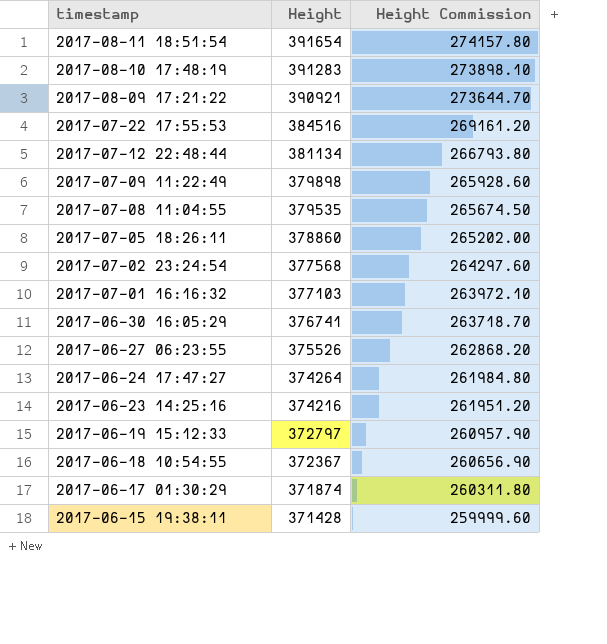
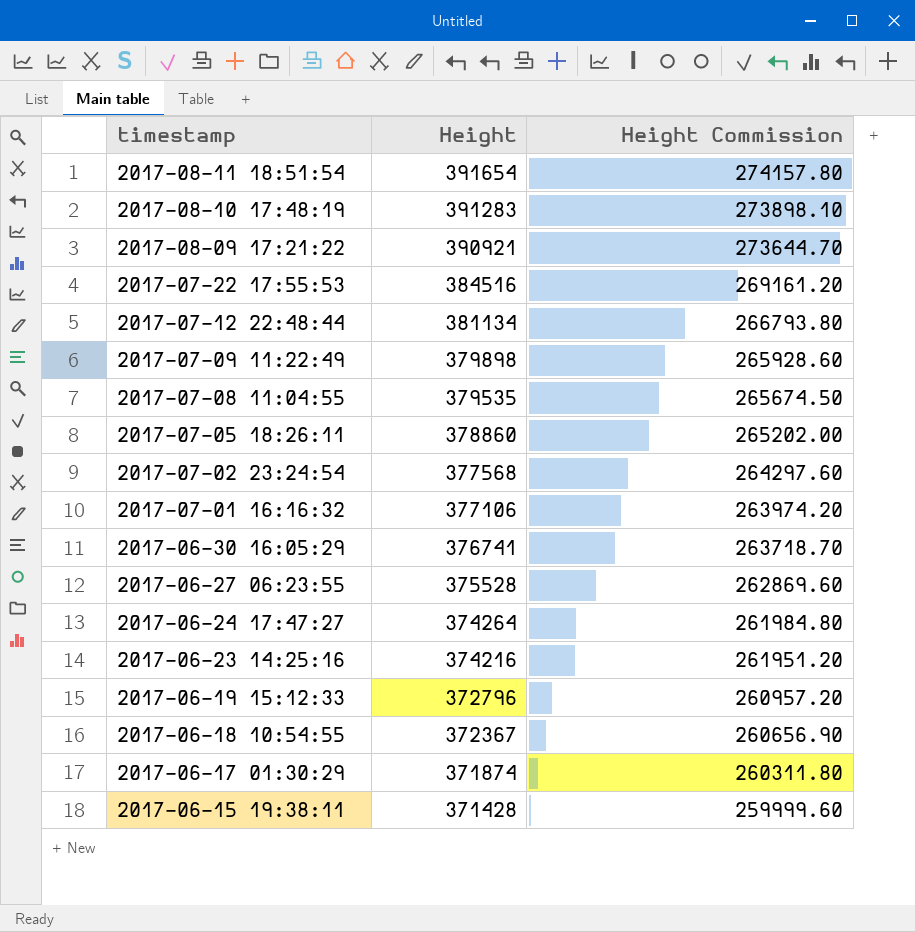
2017-07-01 16:16:32 | Height: 377103 -> 377106
2017-07-01 16:16:32 | Height Commission: 263972.10 -> 263974.20
2017-06-27 06:23:55 | Height: 375526 -> 375528
2017-06-27 06:23:55 | Height Commission: 262868.20 -> 262869.60
2017-06-19 15:12:33 | Height: 372797 -> 372796
2017-06-19 15:12:33 | Height Commission: 260957.90 -> 260957.20

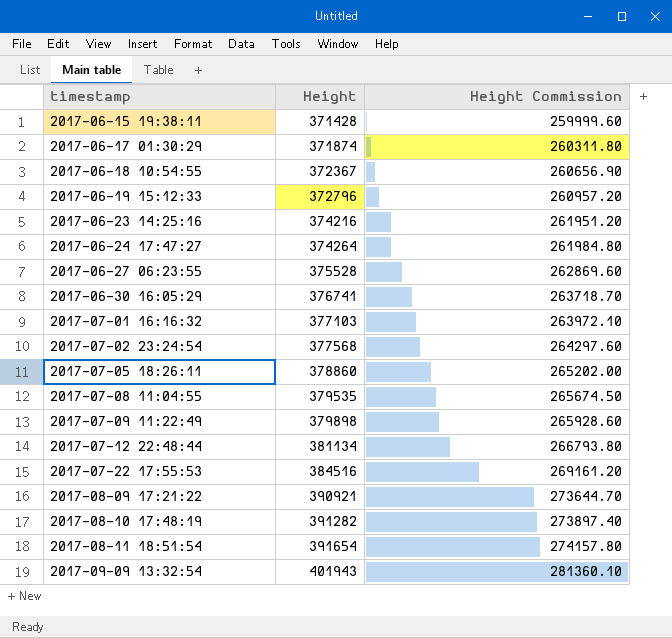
row order: timestamp descending -> timestamp ascending
2017-07-01 16:16:32 | Height: 377106 -> 377103
2017-07-01 16:16:32 | Height Commission: 263974.20 -> 263972.10
2017-08-10 17:48:19 | Height: 391283 -> 391282
2017-08-10 17:48:19 | Height Commission: 273898.10 -> 273897.40
row 2017-09-09 13:32:54: none -> 401943 | 281360.10

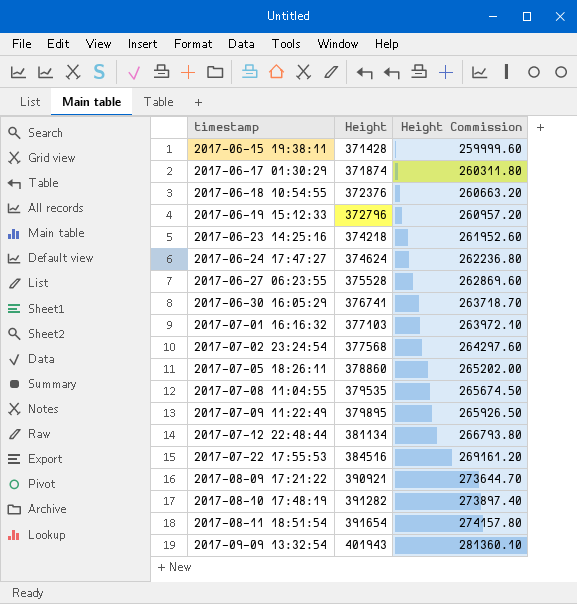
2017-06-18 10:54:55 | Height: 372367 -> 372376
2017-06-18 10:54:55 | Height Commission: 260656.90 -> 260663.20
2017-06-23 14:25:16 | Height: 374216 -> 374218
2017-06-23 14:25:16 | Height Commission: 261951.20 -> 261952.60
2017-06-24 17:47:27 | Height: 374264 -> 374624
2017-06-24 17:47:27 | Height Commission: 261984.80 -> 262236.80
2017-07-09 11:22:49 | Height: 379898 -> 379895
2017-07-09 11:22:49 | Height Commission: 265928.60 -> 265926.50

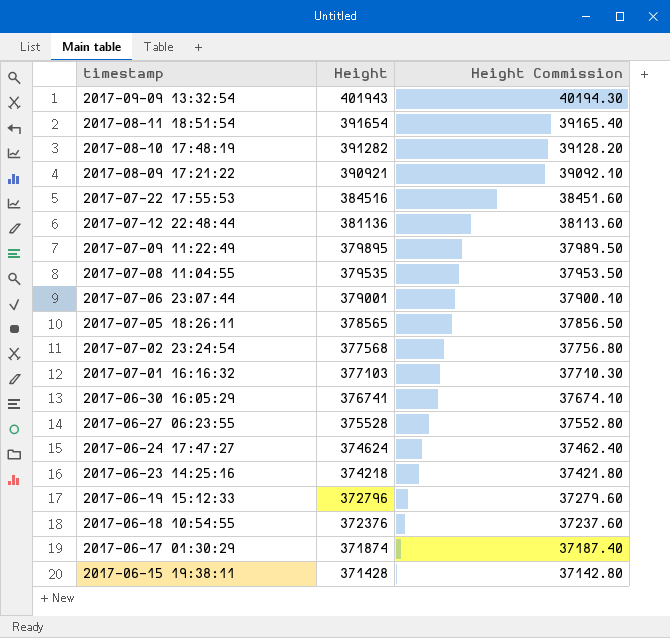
row order: timestamp ascending -> timestamp descending
column Height Commission | formula: [Height] * 0.7 -> [Height] * 0.1
2017-07-12 22:48:44 | Height: 381134 -> 381136
row 2017-07-06 23:07:44: none -> 379001 | 37900.10
2017-07-05 18:26:11 | Height: 378860 -> 378565

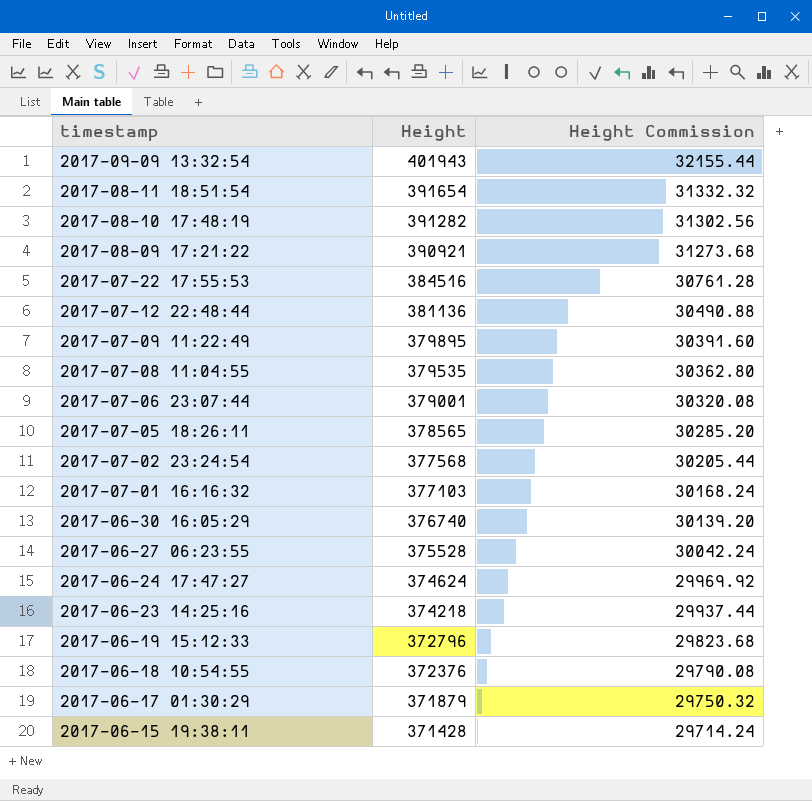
column Height Commission | formula: [Height] * 0.1 -> [Height] * 0.08
2017-06-30 16:05:29 | Height: 376741 -> 376740
2017-06-17 01:30:29 | Height: 371874 -> 371879

